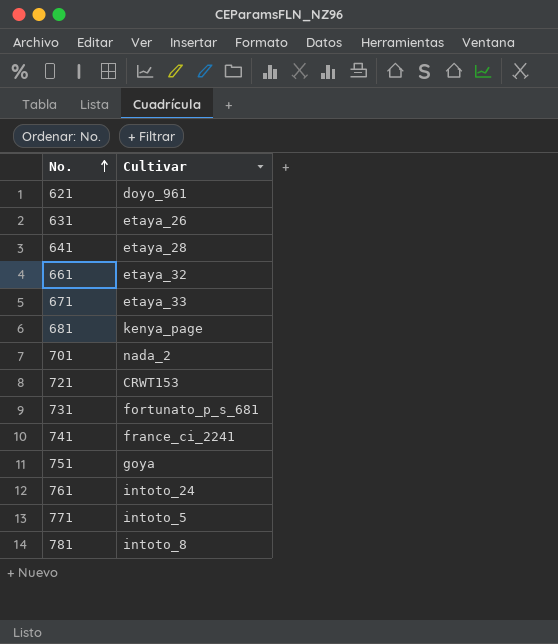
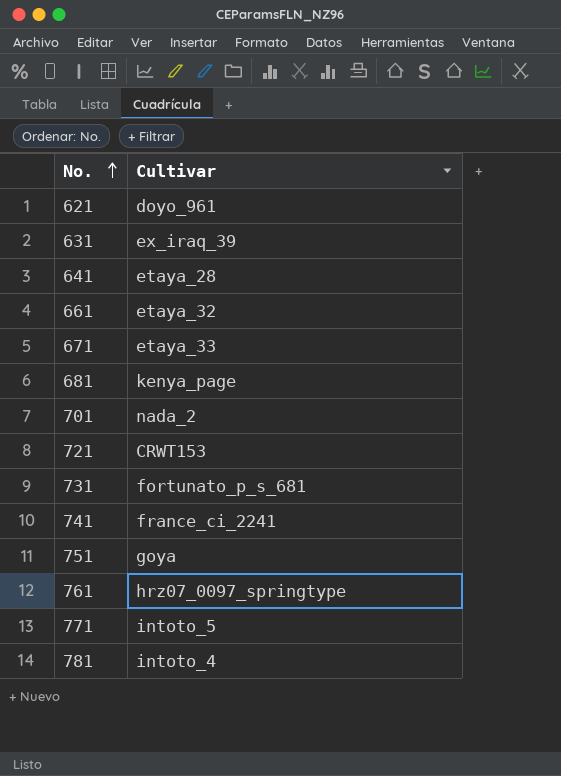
631 | Cultivar: etaya_26 -> ex_iraq_39
761 | Cultivar: intoto_24 -> hrz07_0097_springtype
781 | Cultivar: intoto_8 -> intoto_4

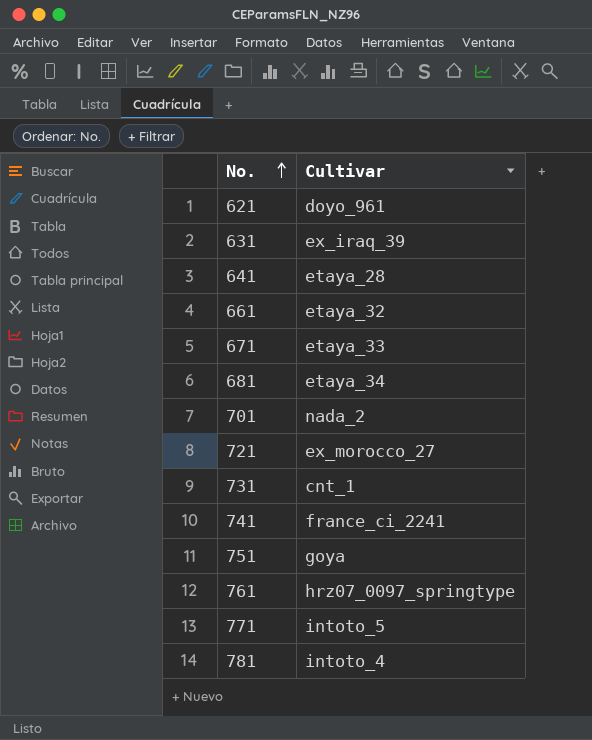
681 | Cultivar: kenya_page -> etaya_34
721 | Cultivar: CRWT153 -> ex_morocco_27
731 | Cultivar: fortunato_p_s_681 -> cnt_1

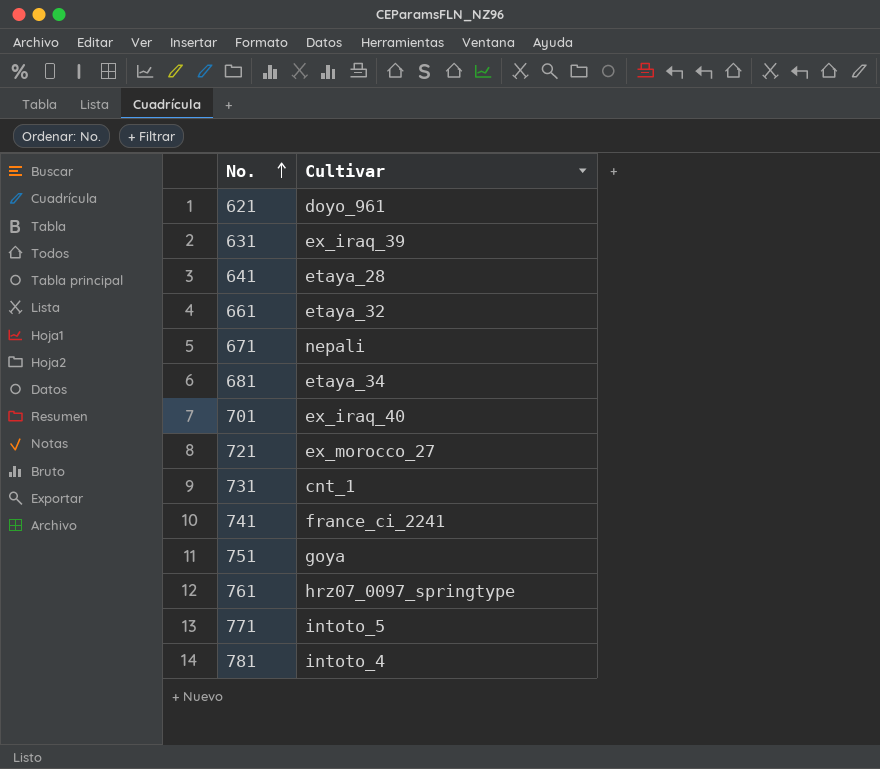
671 | Cultivar: etaya_33 -> nepali
701 | Cultivar: nada_2 -> ex_iraq_40

